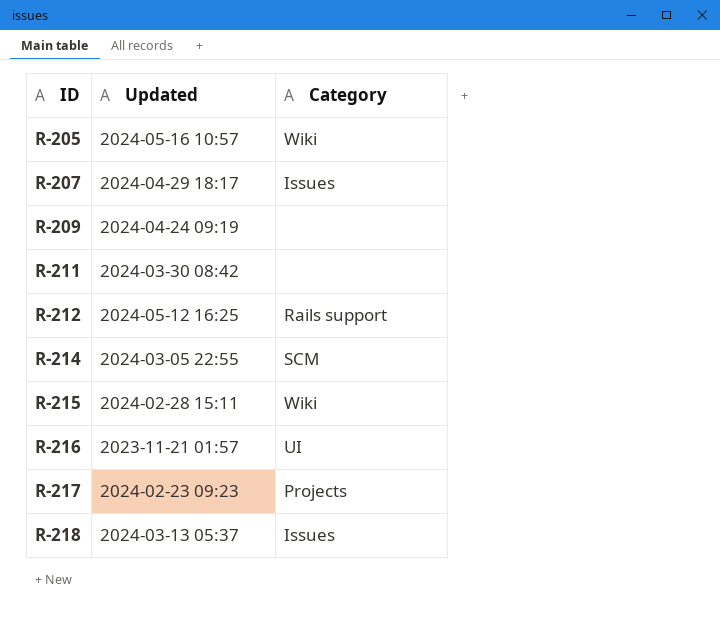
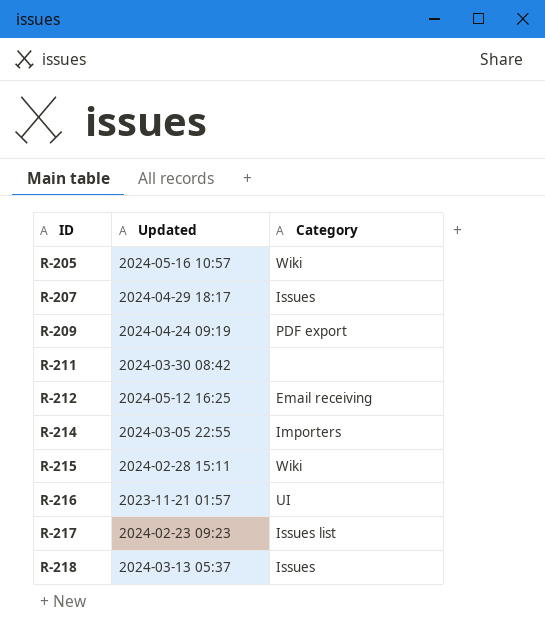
R-209 | Category: none -> PDF export
R-212 | Category: Rails support -> Email receiving
R-214 | Category: SCM -> Importers
R-217 | Category: Projects -> Issues list

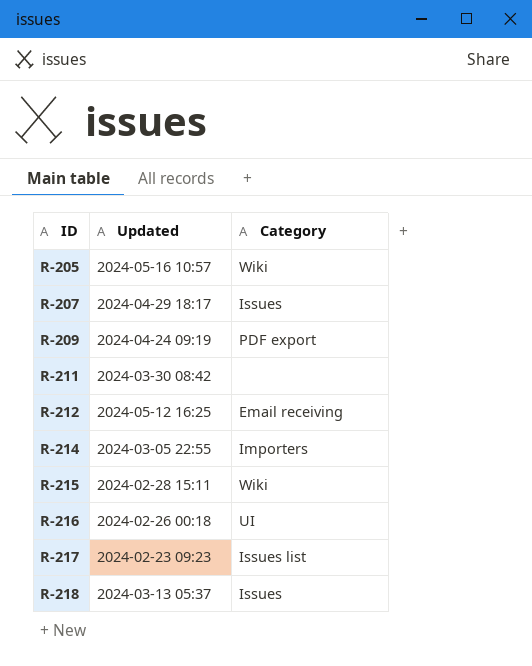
R-216 | Updated: 2023-11-21 01:57 -> 2024-02-26 00:18

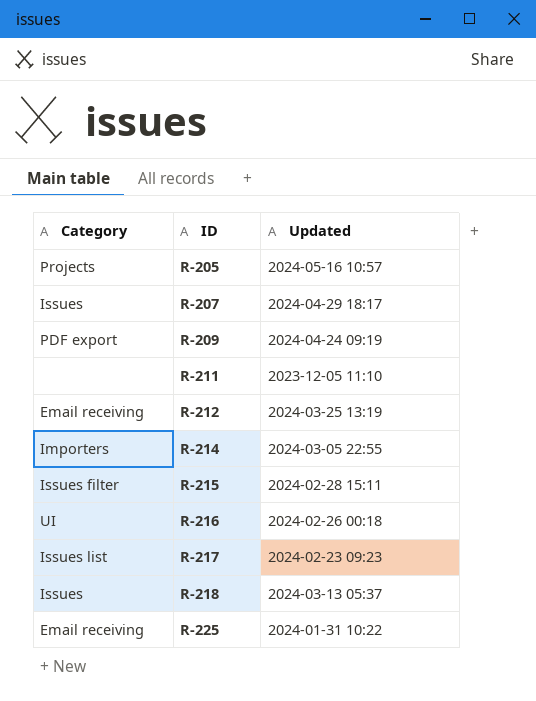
column Category | position: 3 -> 1
R-205 | Category: Wiki -> Projects
R-211 | Updated: 2024-03-30 08:42 -> 2023-12-05 11:10
R-212 | Updated: 2024-05-12 16:25 -> 2024-03-25 13:19
R-215 | Category: Wiki -> Issues filter
row R-225: none -> Email receiving | 2024-01-31 10:22

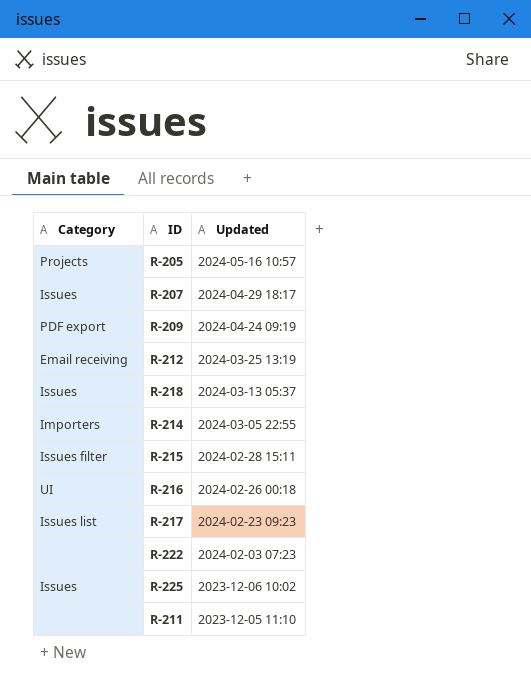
row order: ID ascending -> Updated descending
row R-222: none -> none | 2024-02-03 07:23
R-225 | Category: Email receiving -> Issues
R-225 | Updated: 2024-01-31 10:22 -> 2023-12-06 10:02

